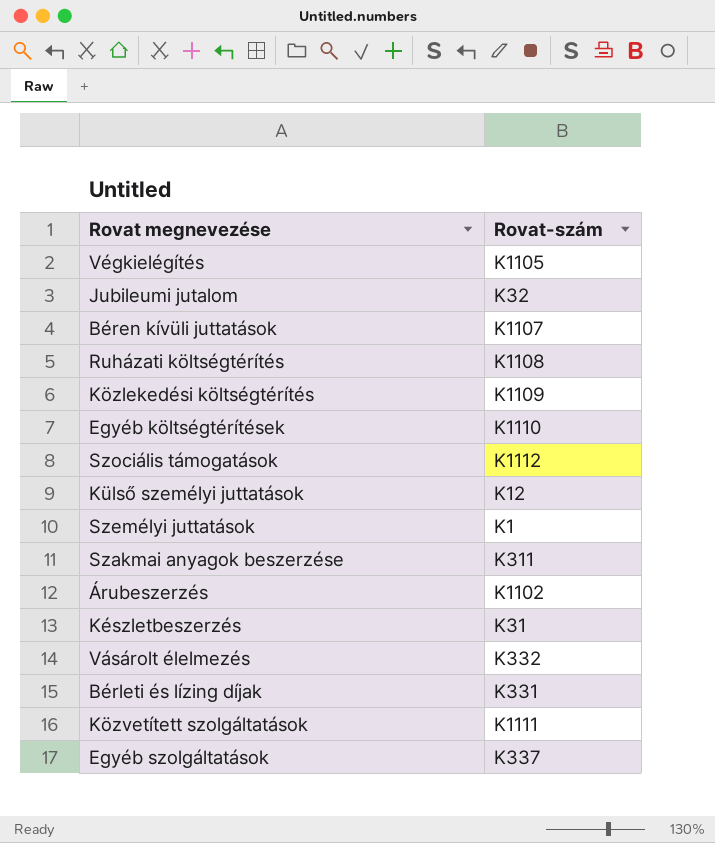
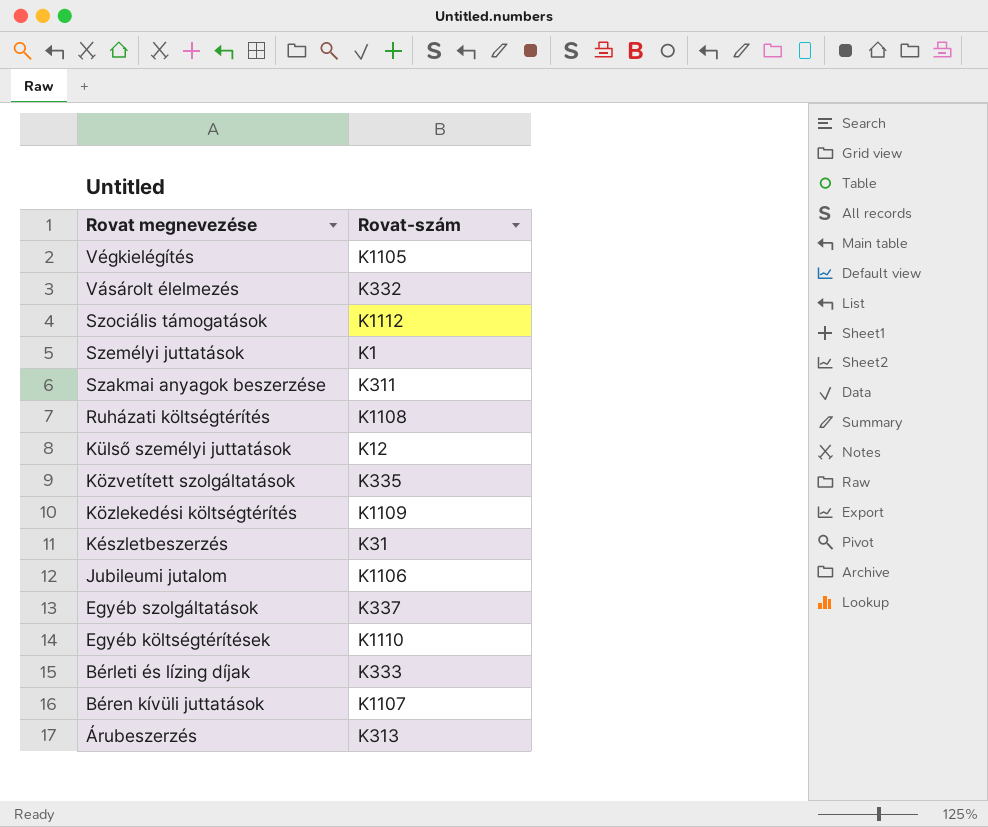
row order: none -> Rovat megnevezése descending
Közvetített szolgáltatások | Rovat-szám: K1111 -> K335
Jubileumi jutalom | Rovat-szám: K32 -> K1106
Bérleti és lízing díjak | Rovat-szám: K331 -> K333
Árubeszerzés | Rovat-szám: K1102 -> K313

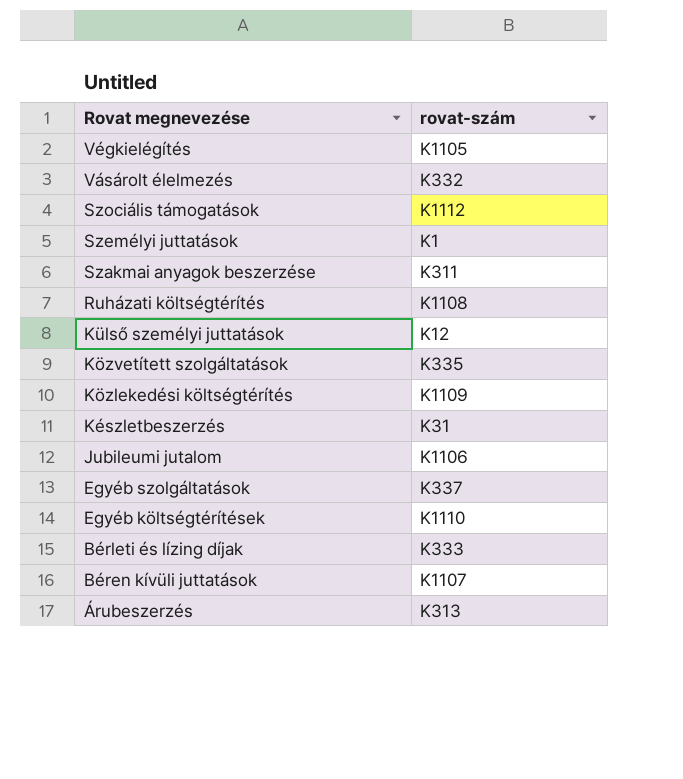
column name: Rovat-szám -> rovat-szám

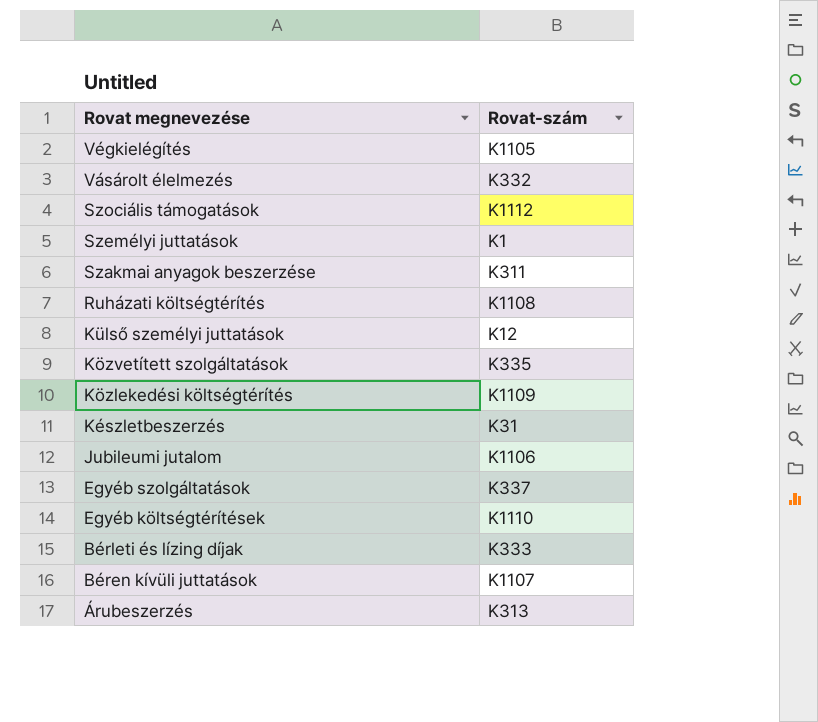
column name: rovat-szám -> Rovat-szám

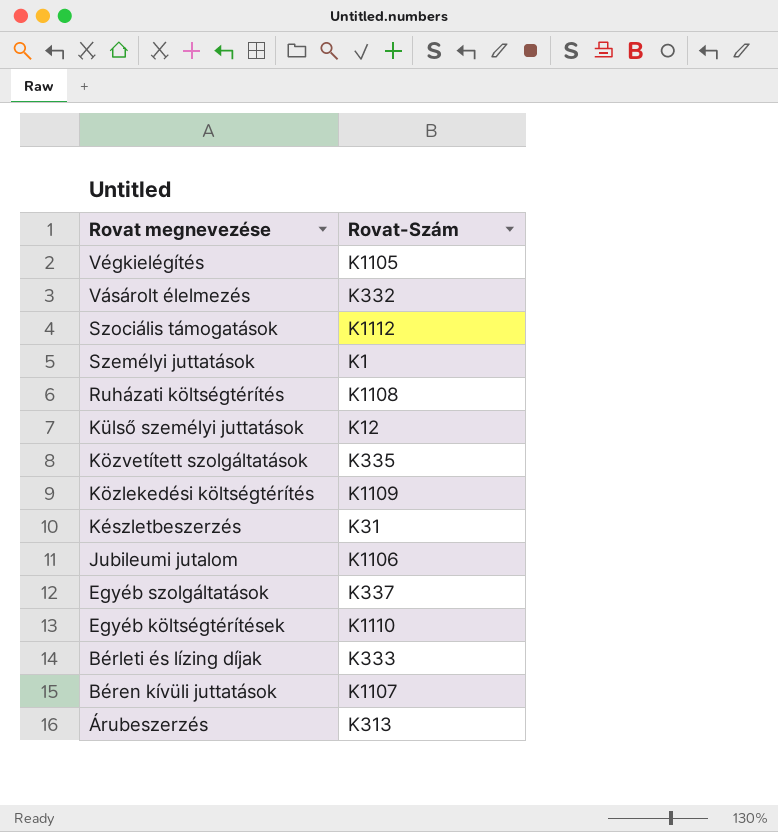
column name: Rovat-szám -> Rovat-Szám
row Szakmai anyagok beszerzése: K311 -> none

